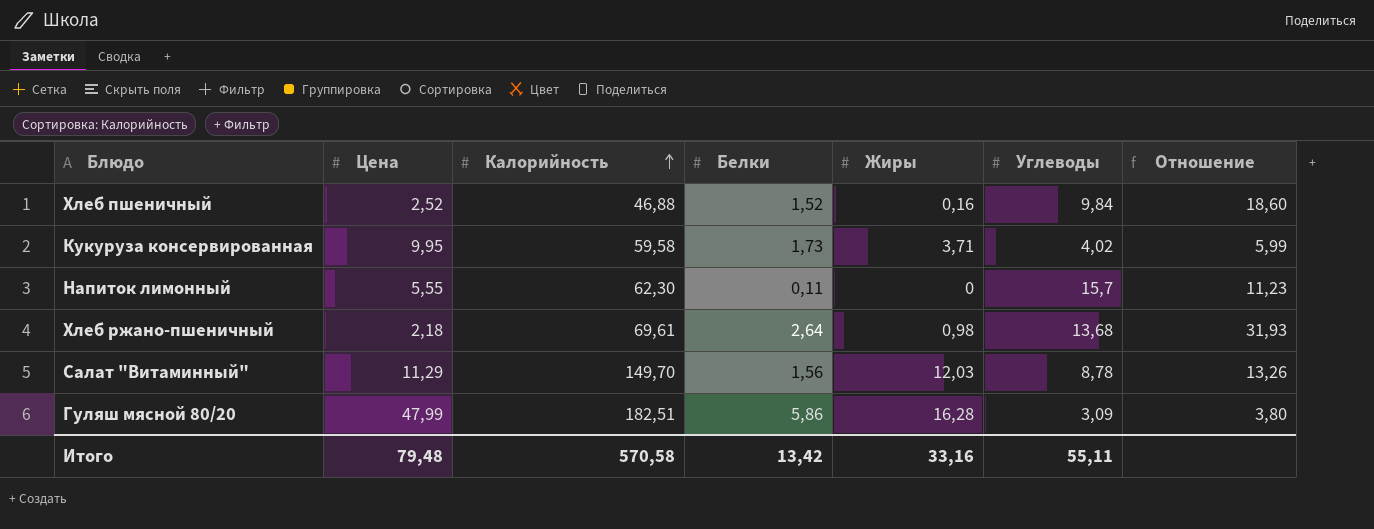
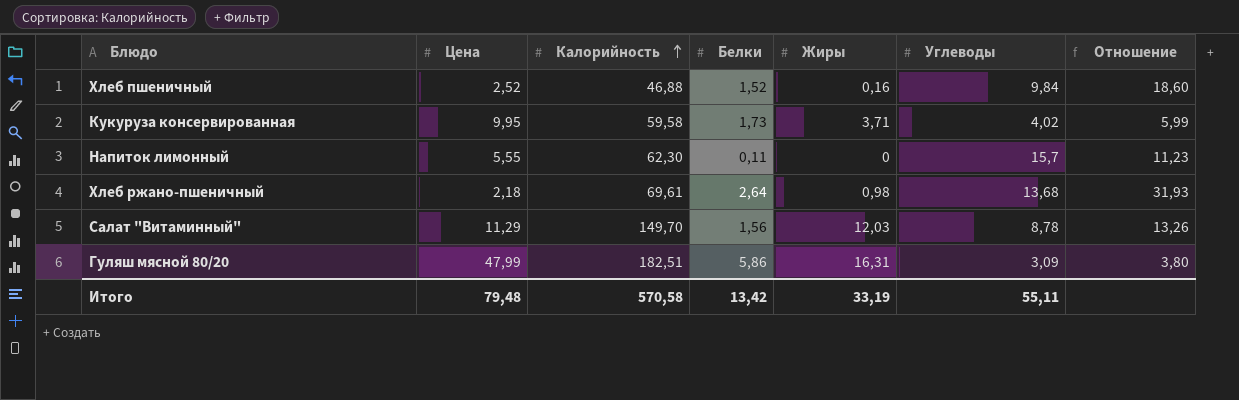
Гуляш мясной 80/20 | Жиры: 16,28 -> 16,31
Итого | Жиры: 33,16 -> 33,19

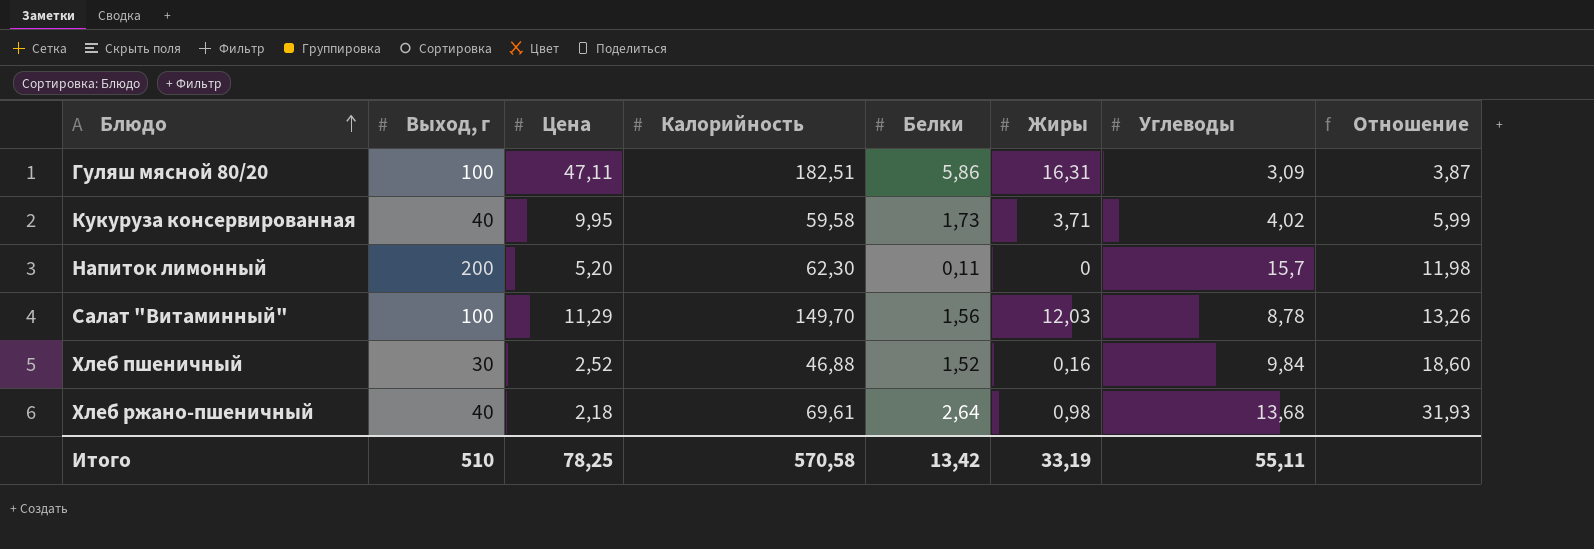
row order: Калорийность ascending -> Блюдо ascending
column Выход, г | position: none -> 2
Гуляш мясной 80/20 | Цена: 47,99 -> 47,11
Гуляш мясной 80/20 | Отношение: 3,80 -> 3,87
Напиток лимонный | Цена: 5,55 -> 5,20
Напиток лимонный | Отношение: 11,23 -> 11,98
Итого | Цена: 79,48 -> 78,25

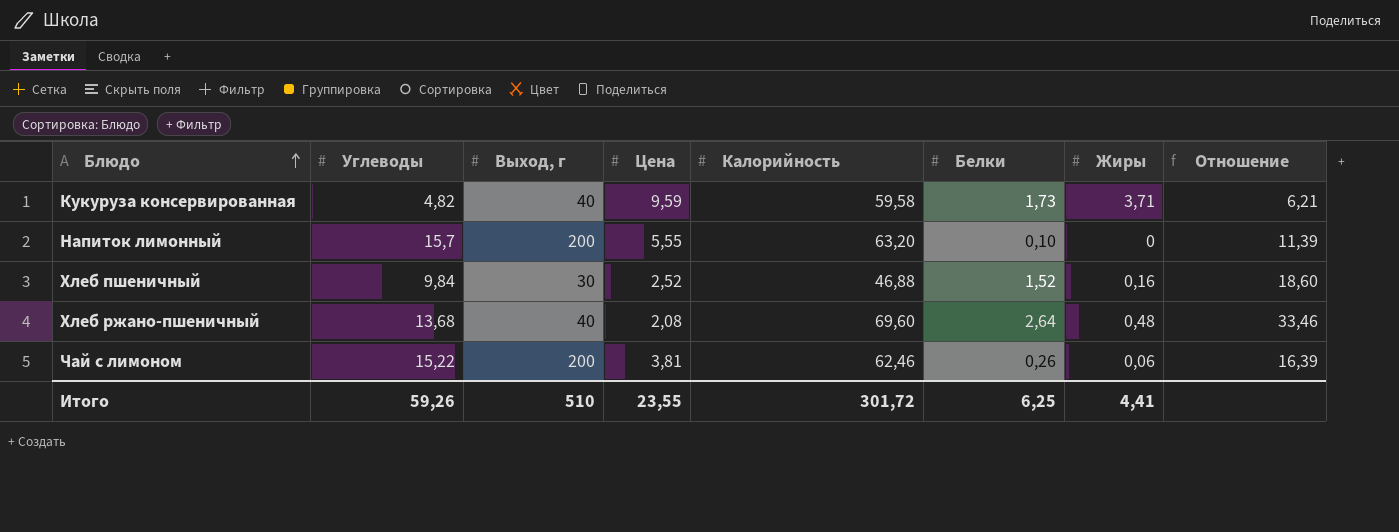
column Углеводы | position: 7 -> 2
row Гуляш мясной 80/20: 100 | 47,11 | 182,51 | 5,86 | 16,31 | 3,09 | 3,87 -> none
row Салат "Витаминный": 100 | 11,29 | 149,70 | 1,56 | 12,03 | 8,78 | 13,26 -> none
Кукуруза консервированная | Углеводы: 4,02 -> 4,82
Кукуруза консервированная | Цена: 9,95 -> 9,59
Кукуруза консервированная | Отношение: 5,99 -> 6,21
Напиток лимонный | Цена: 5,20 -> 5,55
Напиток лимонный | Калорийность: 62,30 -> 63,20
Напиток лимонный | Белки: 0,11 -> 0,10
Напиток лимонный | Отношение: 11,98 -> 11,39
Хлеб ржано-пшеничный | Цена: 2,18 -> 2,08
Хлеб ржано-пшеничный | Калорийность: 69,61 -> 69,60
Хлеб ржано-пшеничный | Жиры: 0,98 -> 0,48
Хлеб ржано-пшеничный | Отношение: 31,93 -> 33,46
row Чай с лимоном: none -> 15,22 | 200 | 3,81 | 62,46 | 0,26 | 0,06 | 16,39
Итого | Углеводы: 55,11 -> 59,26
Итого | Цена: 78,25 -> 23,55
Итого | Калорийность: 570,58 -> 301,72
Итого | Белки: 13,42 -> 6,25
Итого | Жиры: 33,19 -> 4,41

